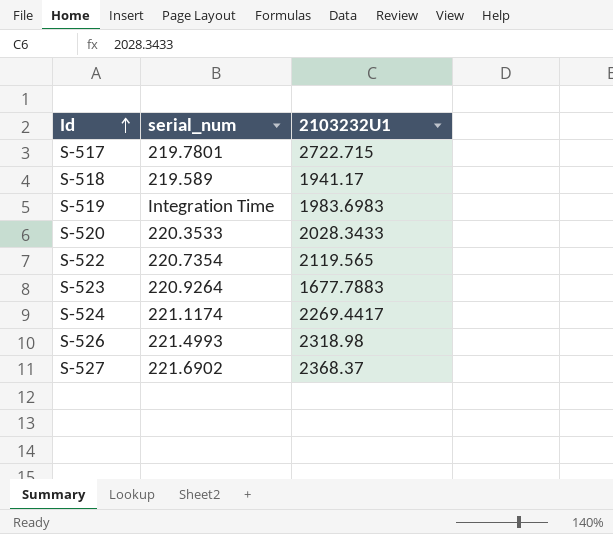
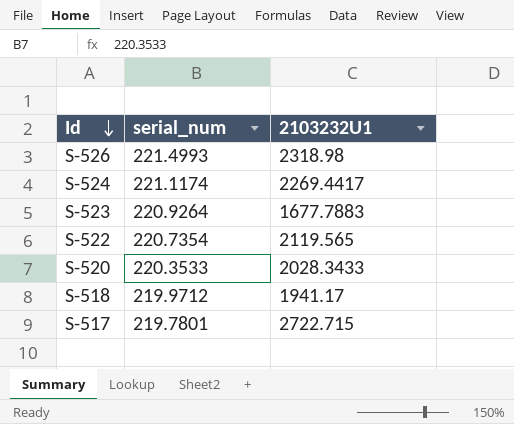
row order: Id ascending -> Id descending
row S-519: Integration Time | 1983.6983 -> none
row S-527: 221.6902 | 2368.37 -> none
S-518 | serial_num: 219.589 -> 219.9712

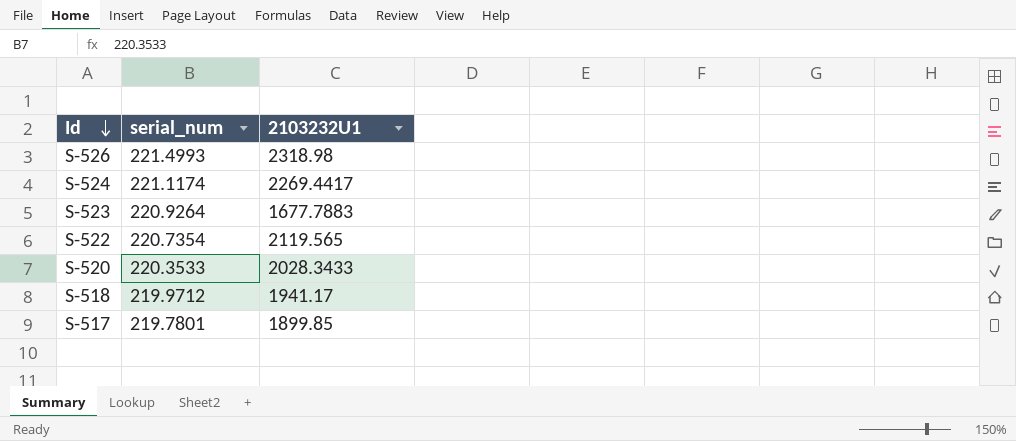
S-517 | 2103232U1: 2722.715 -> 1899.85

